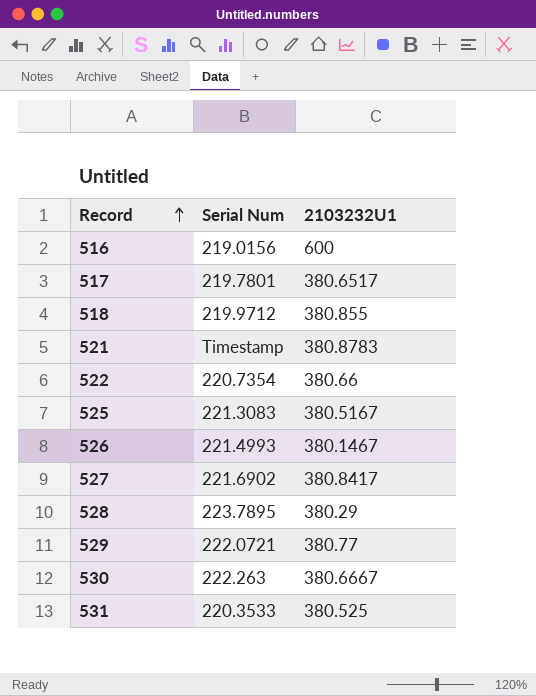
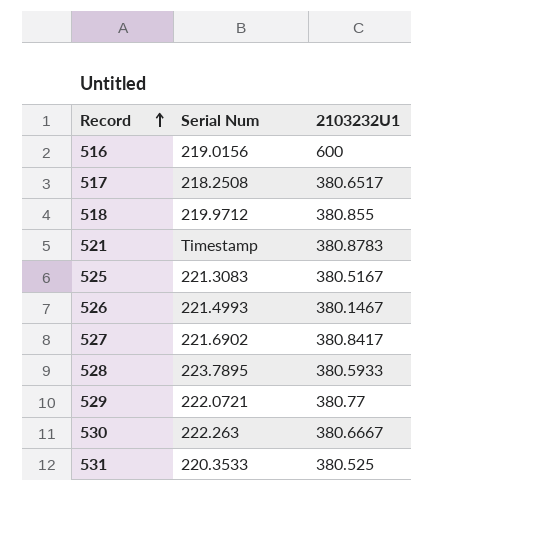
row 522: 220.7354 | 380.66 -> none
517 | Serial Num: 219.7801 -> 218.2508
528 | 2103232U1: 380.29 -> 380.5933

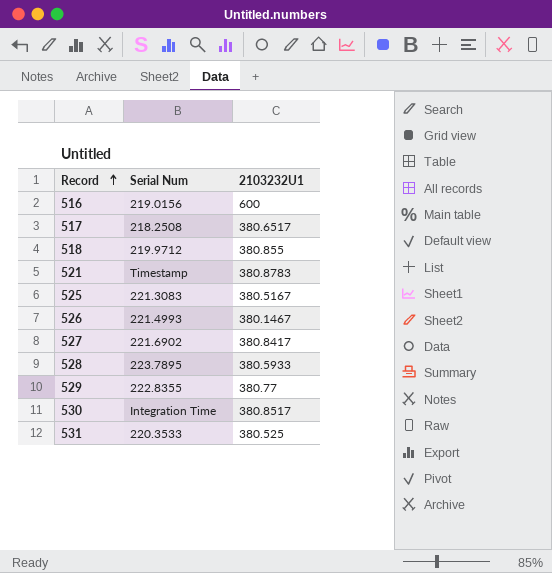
529 | Serial Num: 222.0721 -> 222.8355
530 | Serial Num: 222.263 -> Integration Time
530 | 2103232U1: 380.6667 -> 380.8517

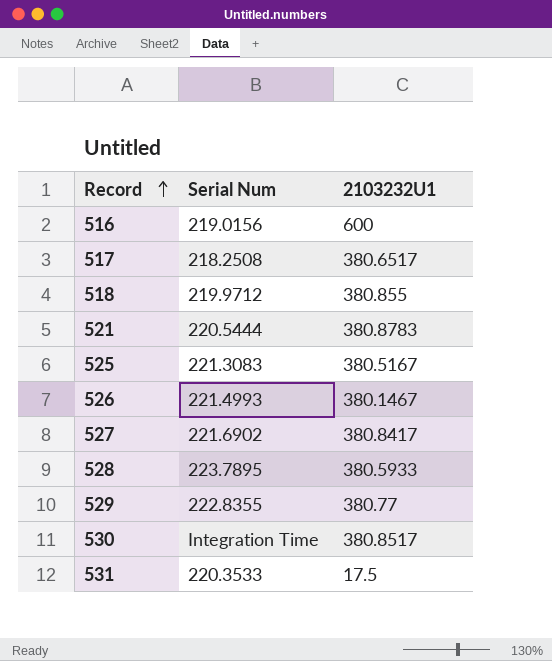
521 | Serial Num: Timestamp -> 220.5444
531 | 2103232U1: 380.525 -> 17.5

